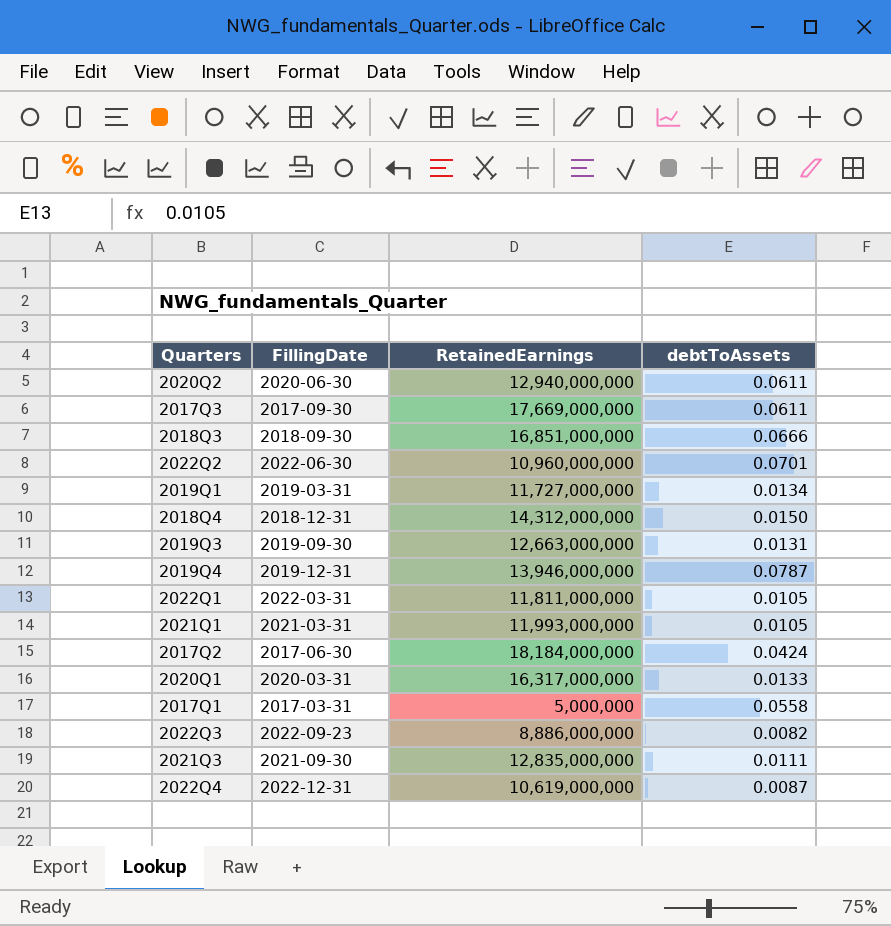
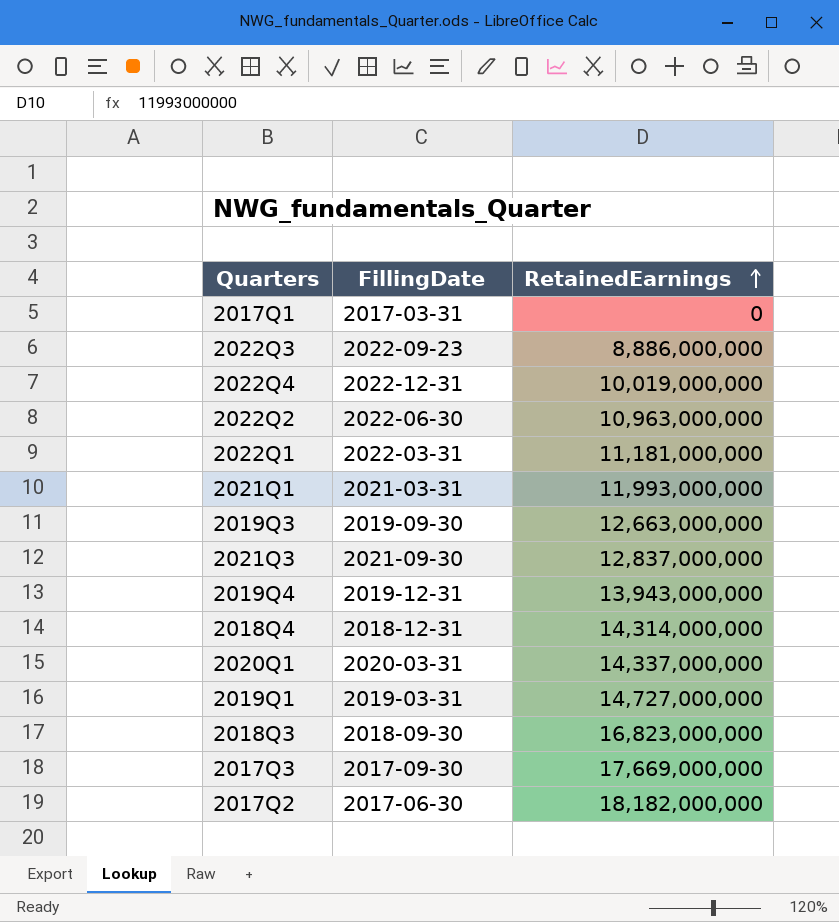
row order: none -> RetainedEarnings ascending
column debtToAssets | position: 4 -> none
row 2020Q2: 2020-06-30 | 12,940,000,000 | 0.0611 -> none
2017Q1 | RetainedEarnings: 5,000,000 -> 0
2022Q4 | RetainedEarnings: 10,619,000,000 -> 10,019,000,000
2022Q2 | RetainedEarnings: 10,960,000,000 -> 10,963,000,000
2022Q1 | RetainedEarnings: 11,811,000,000 -> 11,181,000,000
2021Q3 | RetainedEarnings: 12,835,000,000 -> 12,837,000,000
2019Q4 | RetainedEarnings: 13,946,000,000 -> 13,943,000,000
2018Q4 | RetainedEarnings: 14,312,000,000 -> 14,314,000,000
2020Q1 | RetainedEarnings: 16,317,000,000 -> 14,337,000,000
2019Q1 | RetainedEarnings: 11,727,000,000 -> 14,727,000,000
2018Q3 | RetainedEarnings: 16,851,000,000 -> 16,823,000,000
2017Q2 | RetainedEarnings: 18,184,000,000 -> 18,182,000,000

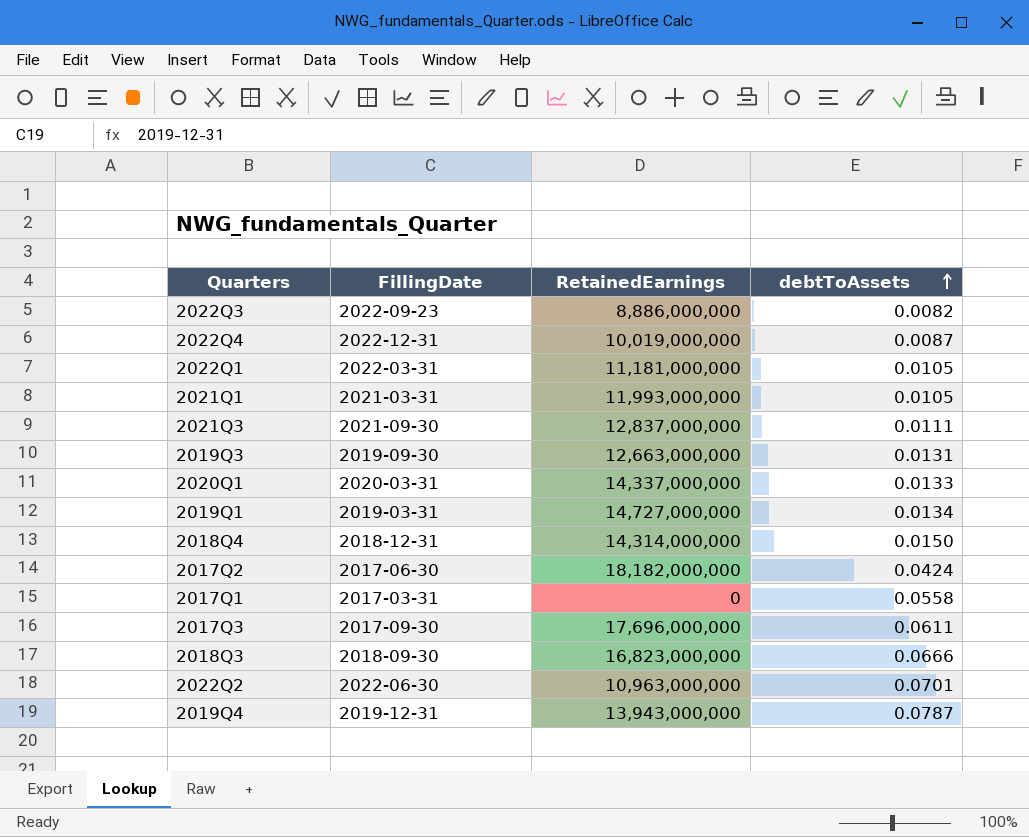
row order: RetainedEarnings ascending -> debtToAssets ascending
column debtToAssets | position: none -> 4
2017Q3 | RetainedEarnings: 17,669,000,000 -> 17,696,000,000

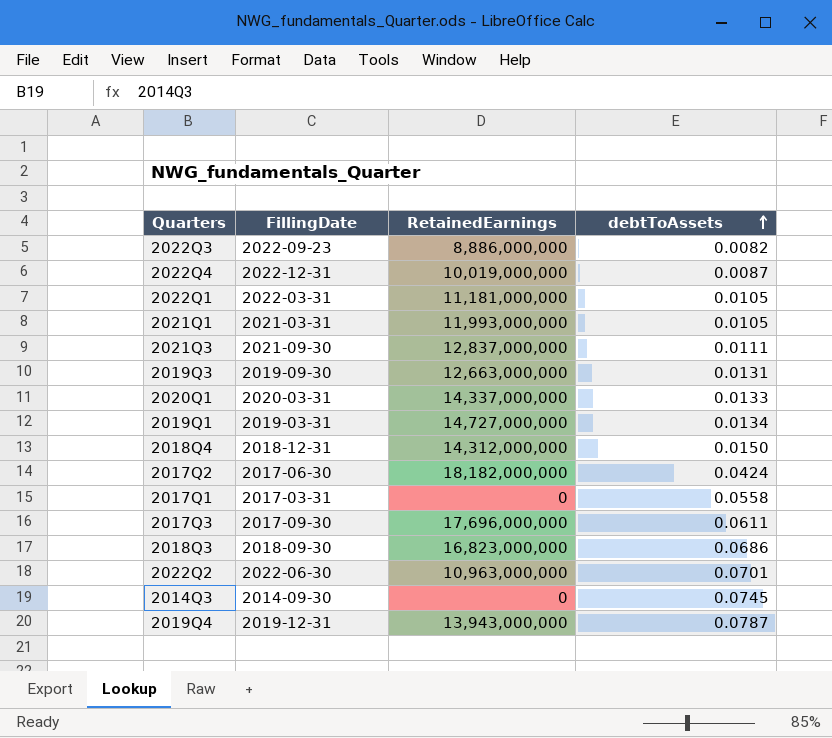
2018Q4 | RetainedEarnings: 14,314,000,000 -> 14,312,000,000
2018Q3 | debtToAssets: 0.0666 -> 0.0686
row 2014Q3: none -> 2014-09-30 | 0 | 0.0745

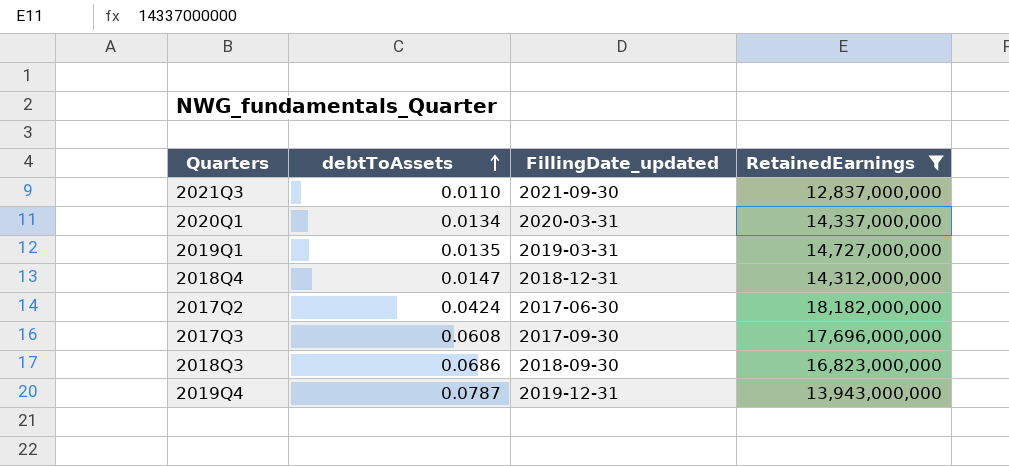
filter: none -> RetainedEarnings >= 12,837,000,000
column debtToAssets | position: 4 -> 2
column name: FillingDate -> FillingDate_updated
2021Q3 | debtToAssets: 0.0111 -> 0.0110
2020Q1 | debtToAssets: 0.0133 -> 0.0134
2019Q1 | debtToAssets: 0.0134 -> 0.0135
2018Q4 | debtToAssets: 0.0150 -> 0.0147
2017Q3 | debtToAssets: 0.0611 -> 0.0608

